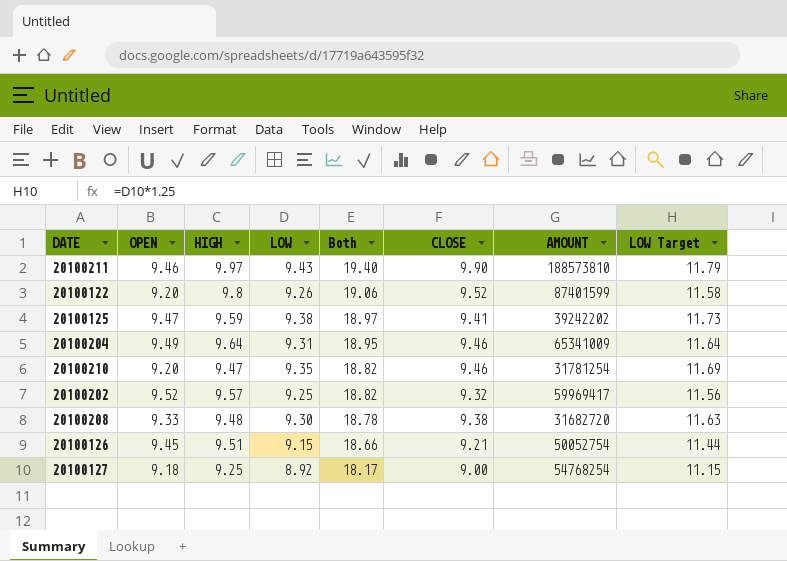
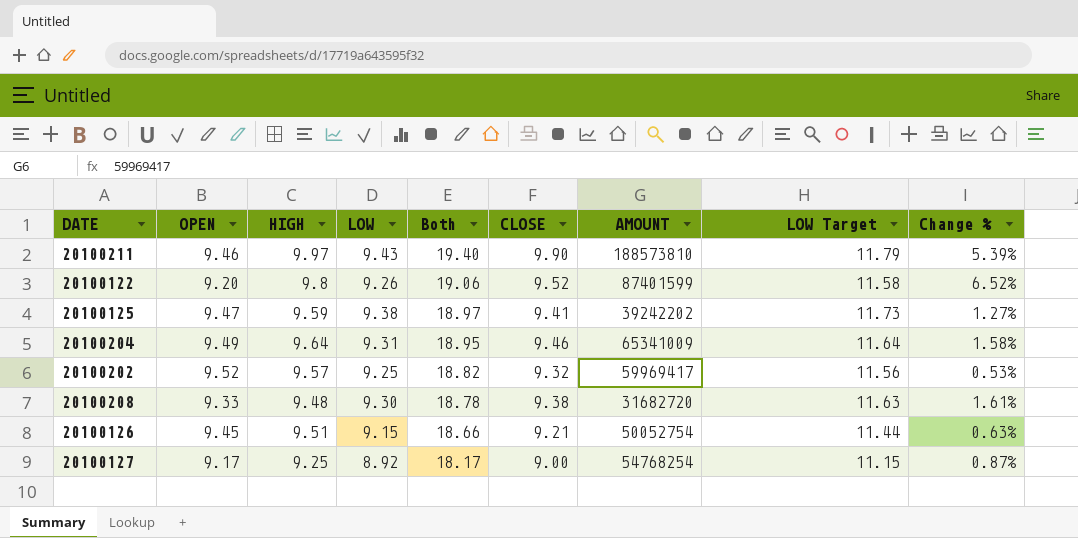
column Change % | formula: none -> ([HIGH] - [OPEN]) / [OPEN]
row 20100210: 9.20 | 9.47 | 9.35 | 18.82 | 9.46 | 31781254 | 11.69 -> none
20100127 | OPEN: 9.18 -> 9.17

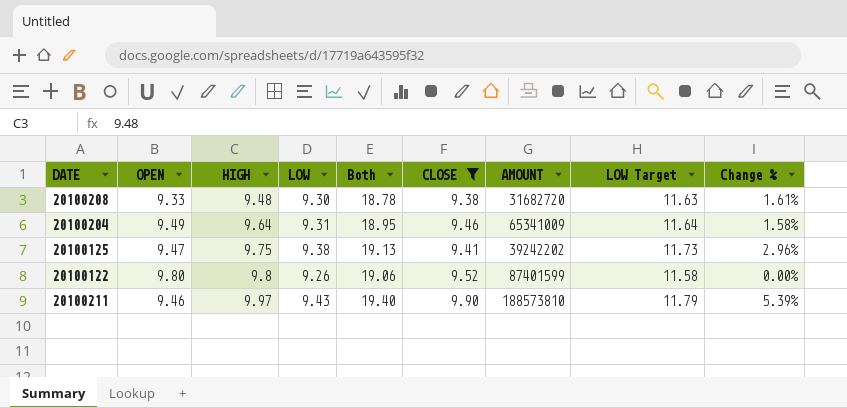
filter: none -> CLOSE >= 9.38
row order: Both descending -> HIGH ascending
20100125 | HIGH: 9.59 -> 9.75
20100125 | Both: 18.97 -> 19.13
20100125 | Change %: 1.27% -> 2.96%
20100122 | OPEN: 9.20 -> 9.80
20100122 | Change %: 6.52% -> 0.00%

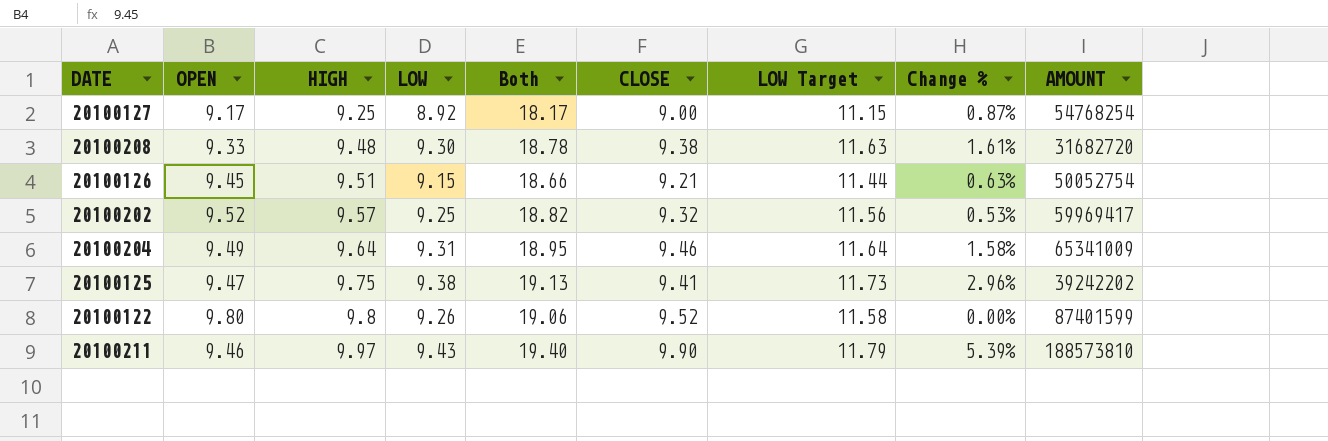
filter: CLOSE >= 9.38 -> none
column AMOUNT | position: 7 -> 9

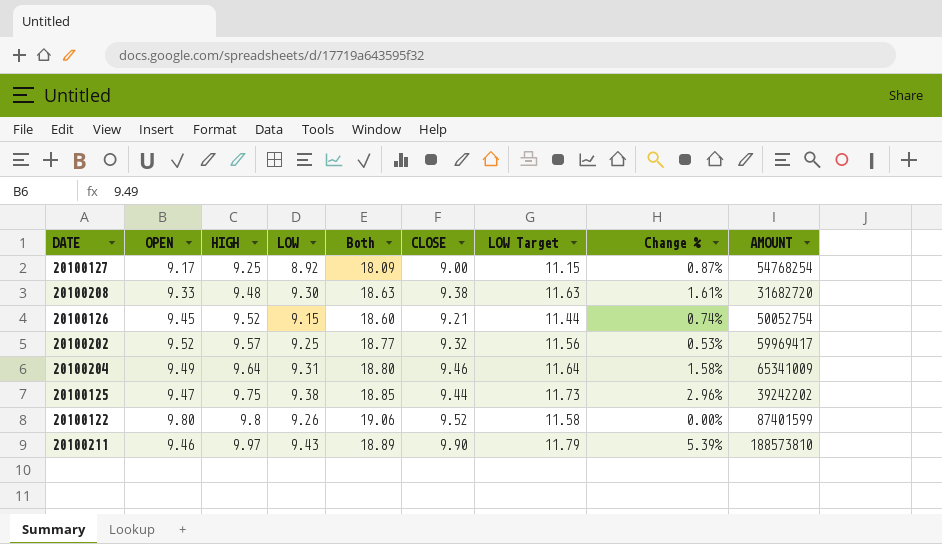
column Both | formula: [HIGH] + [LOW] -> [OPEN] + [LOW]
20100126 | HIGH: 9.51 -> 9.52
20100126 | Change %: 0.63% -> 0.74%
20100125 | CLOSE: 9.41 -> 9.44

